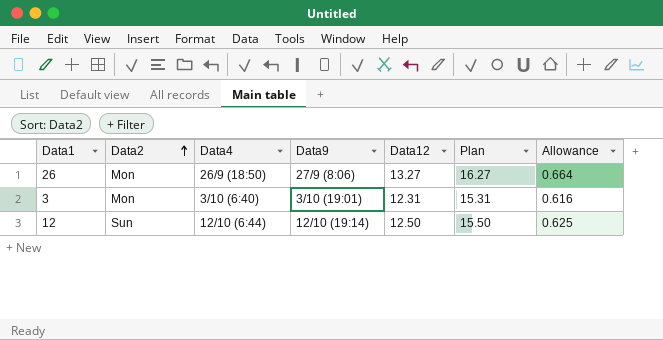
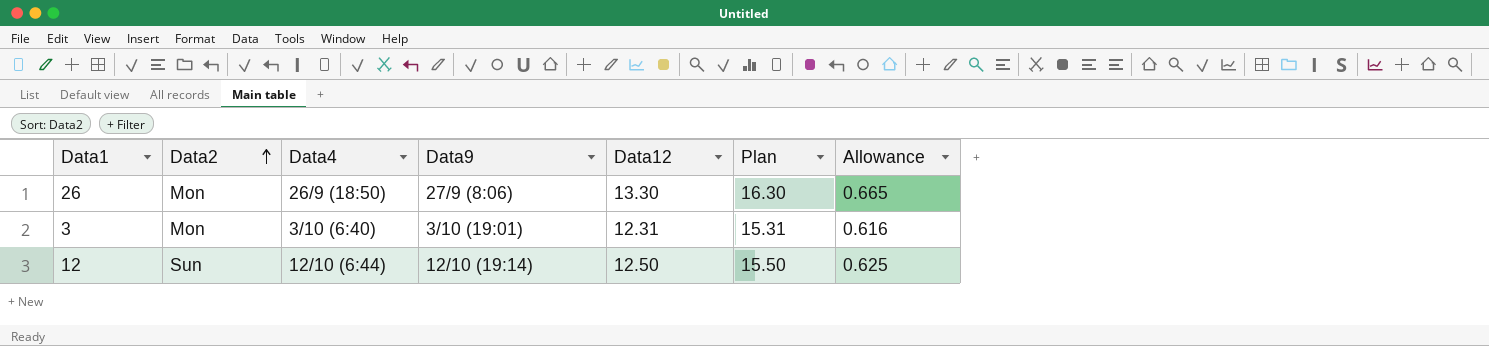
26 | Data12: 13.27 -> 13.30
26 | Plan: 16.27 -> 16.30
26 | Allowance: 0.664 -> 0.665

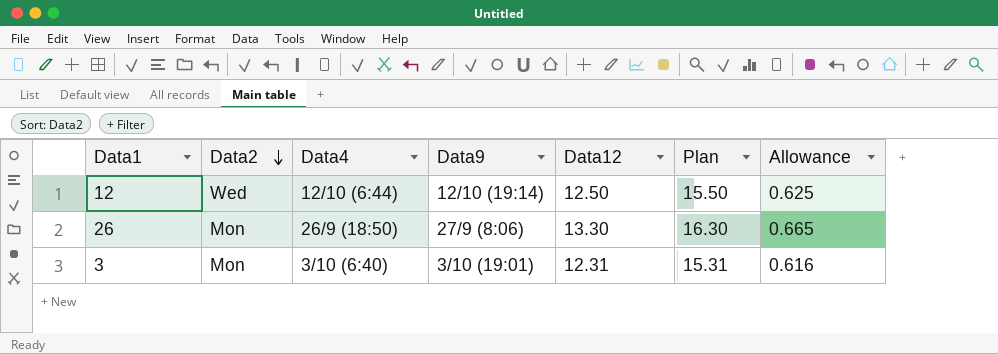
row order: Data2 ascending -> Data2 descending
12 | Data2: Sun -> Wed

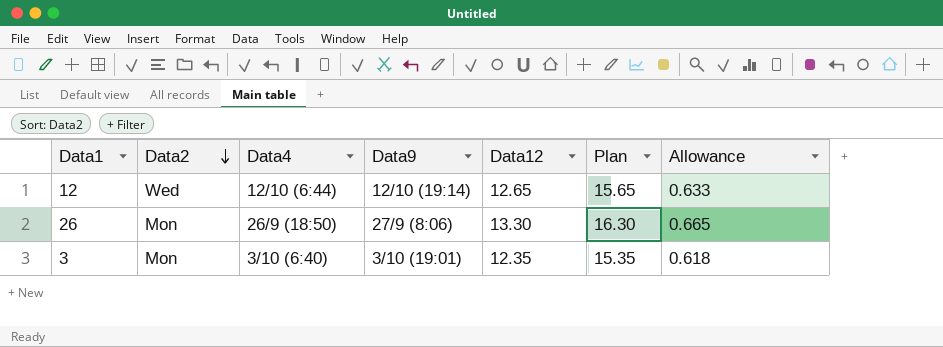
12 | Data12: 12.50 -> 12.65
12 | Plan: 15.50 -> 15.65
12 | Allowance: 0.625 -> 0.633
3 | Data12: 12.31 -> 12.35
3 | Plan: 15.31 -> 15.35
3 | Allowance: 0.616 -> 0.618

